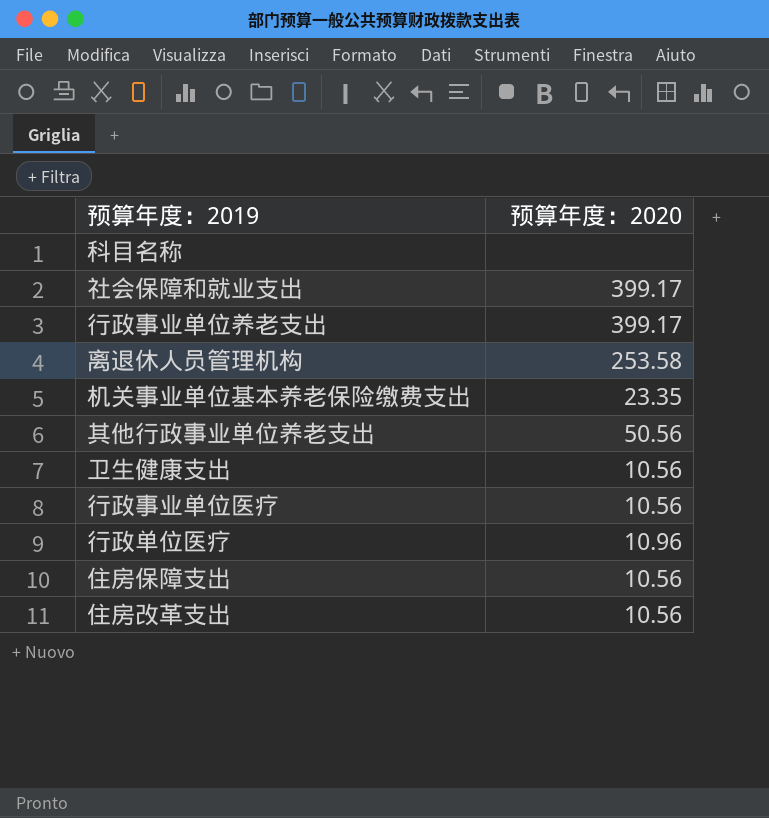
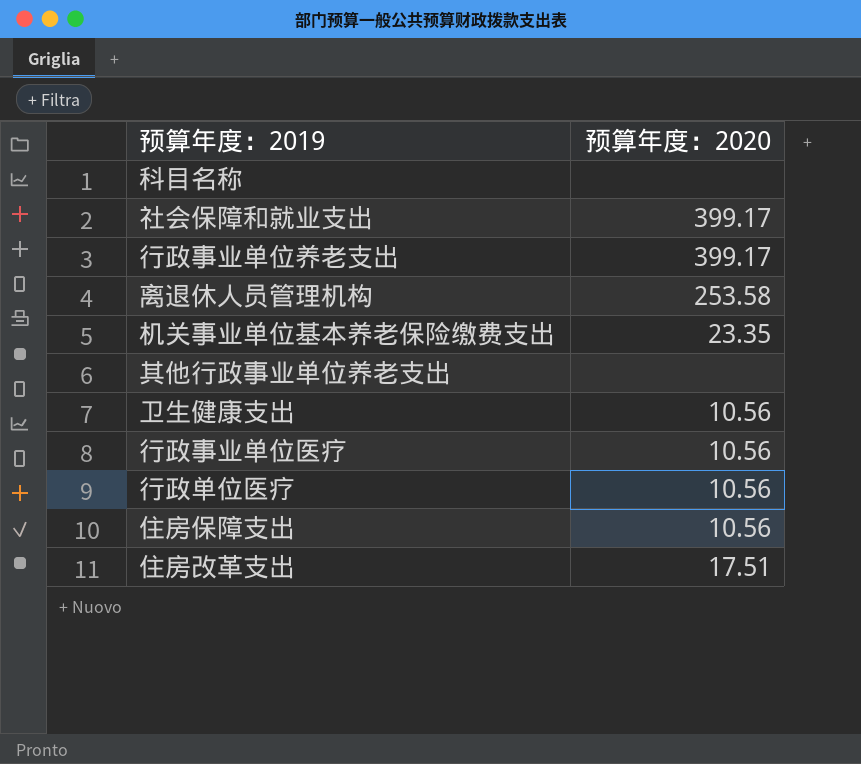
其他行政事业单位养老支出 | 预算年度：2020: 50.56 -> none
行政单位医疗 | 预算年度：2020: 10.96 -> 10.56
住房改革支出 | 预算年度：2020: 10.56 -> 17.51

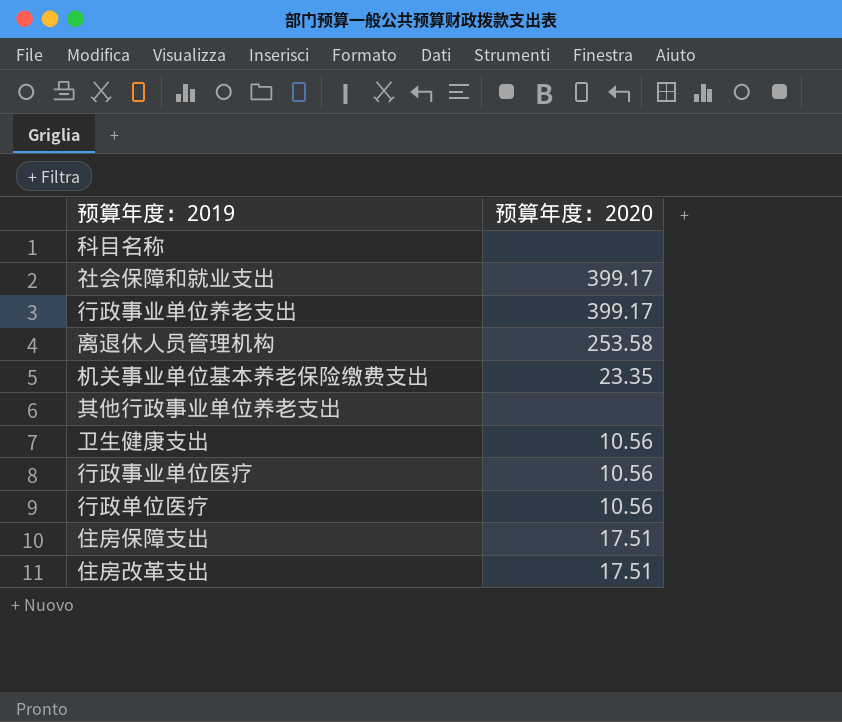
住房保障支出 | 预算年度：2020: 10.56 -> 17.51

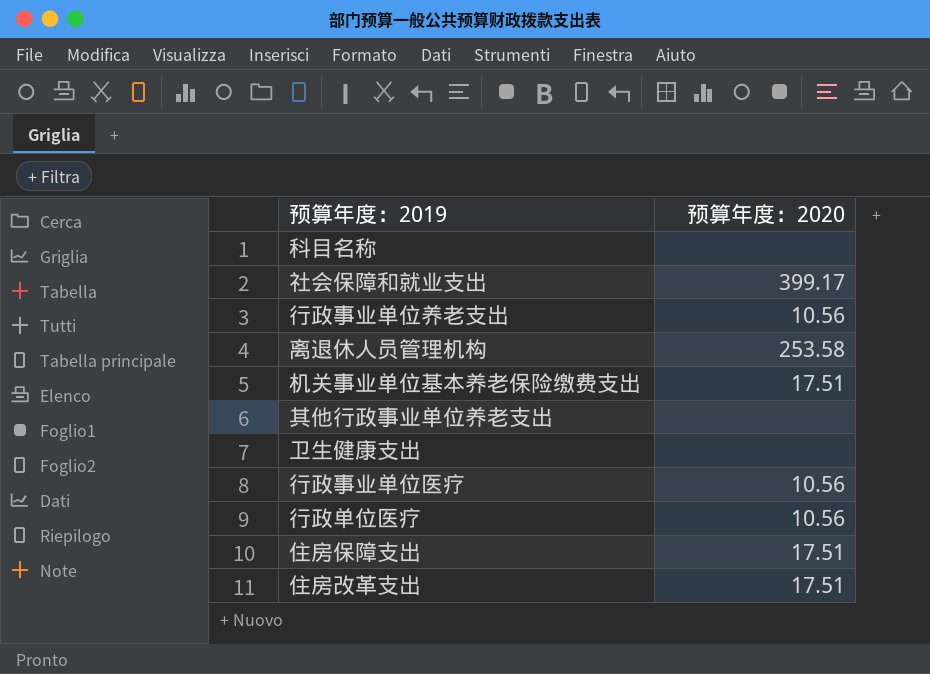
行政事业单位养老支出 | 预算年度：2020: 399.17 -> 10.56
机关事业单位基本养老保险缴费支出 | 预算年度：2020: 23.35 -> 17.51
卫生健康支出 | 预算年度：2020: 10.56 -> none

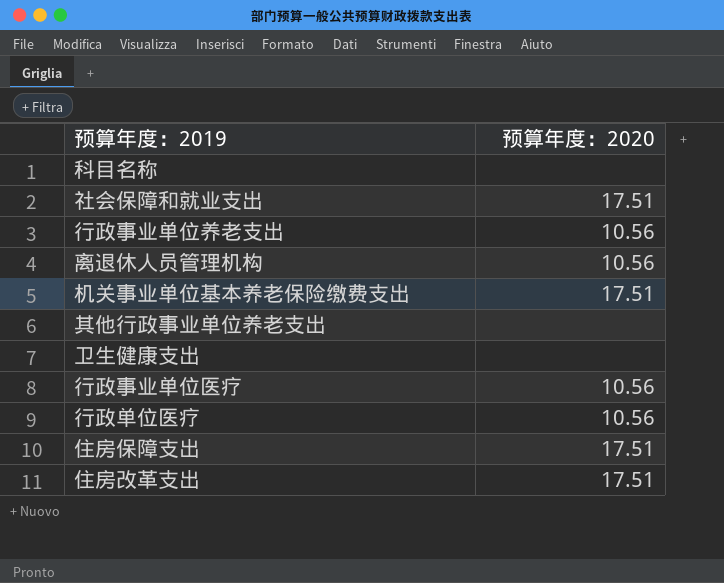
社会保障和就业支出 | 预算年度：2020: 399.17 -> 17.51
离退休人员管理机构 | 预算年度：2020: 253.58 -> 10.56

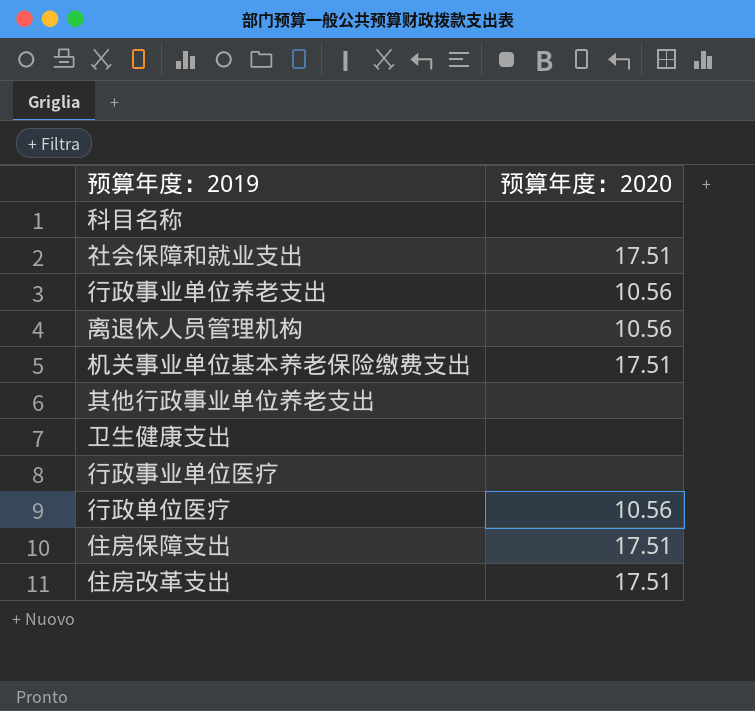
行政事业单位医疗 | 预算年度：2020: 10.56 -> none

